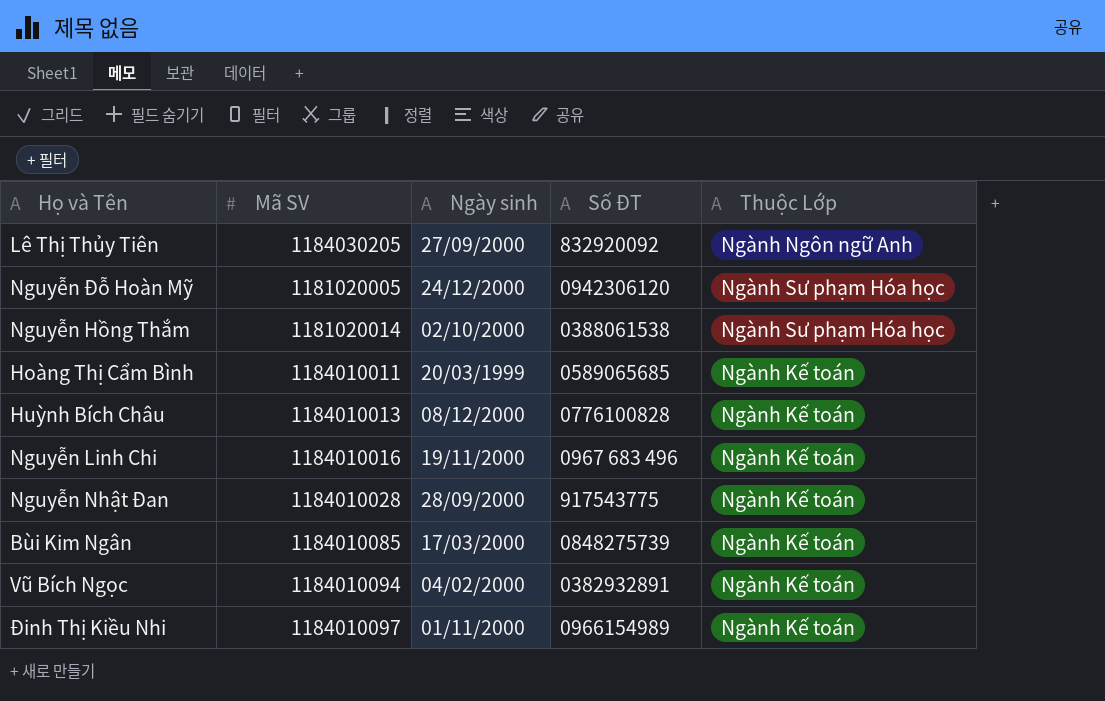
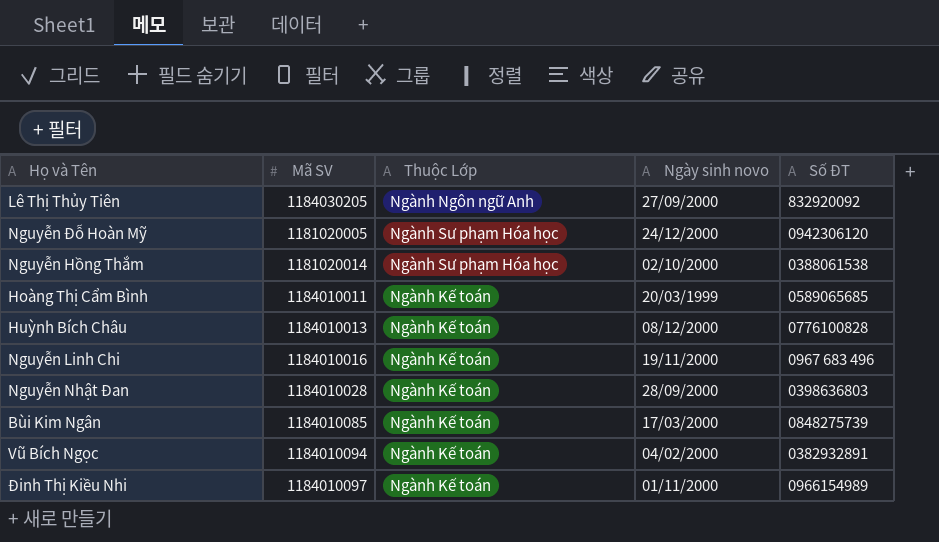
column Thuộc Lớp | position: 5 -> 3
column name: Ngày sinh -> Ngày sinh novo
Nguyễn Nhật Đan | Số ĐT: 917543775 -> 0398636803

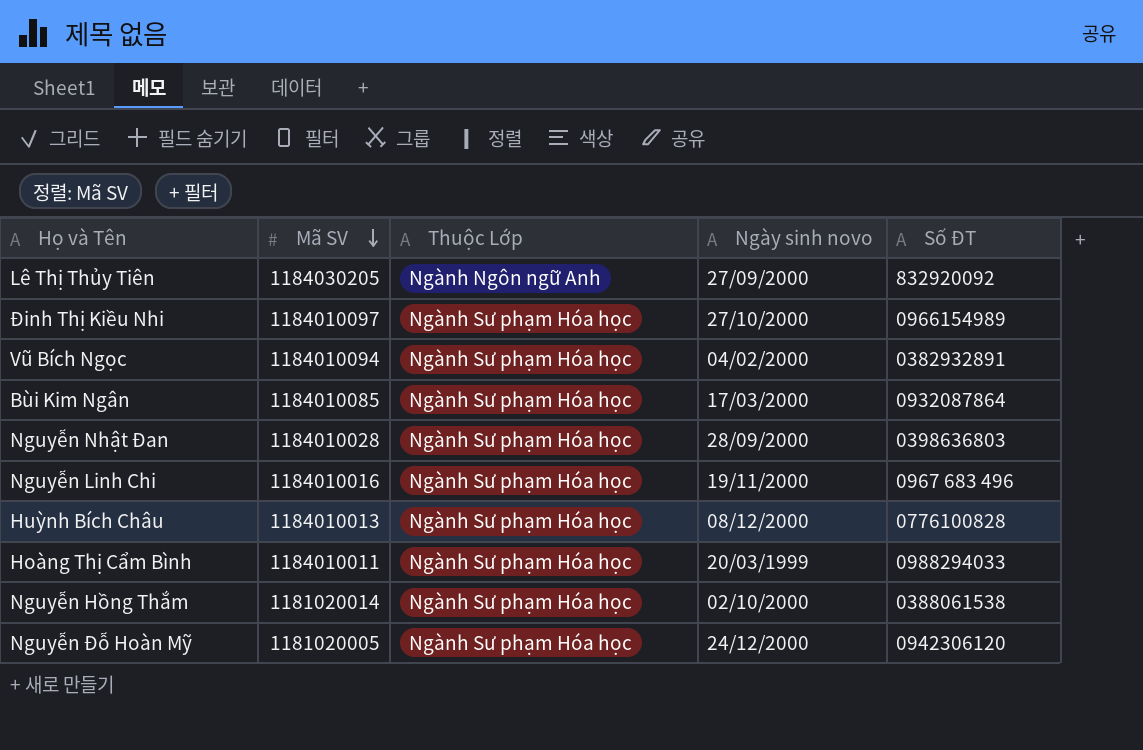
row order: none -> Mã SV descending
Đinh Thị Kiều Nhi | Thuộc Lớp: Ngành Kế toán -> Ngành Sư phạm Hóa học
Đinh Thị Kiều Nhi | Ngày sinh novo: 01/11/2000 -> 27/10/2000
Vũ Bích Ngọc | Thuộc Lớp: Ngành Kế toán -> Ngành Sư phạm Hóa học
Bùi Kim Ngân | Thuộc Lớp: Ngành Kế toán -> Ngành Sư phạm Hóa học
Bùi Kim Ngân | Số ĐT: 0848275739 -> 0932087864
Nguyễn Nhật Đan | Thuộc Lớp: Ngành Kế toán -> Ngành Sư phạm Hóa học
Nguyễn Linh Chi | Thuộc Lớp: Ngành Kế toán -> Ngành Sư phạm Hóa học
Huỳnh Bích Châu | Thuộc Lớp: Ngành Kế toán -> Ngành Sư phạm Hóa học
Hoàng Thị Cẩm Bình | Thuộc Lớp: Ngành Kế toán -> Ngành Sư phạm Hóa học
Hoàng Thị Cẩm Bình | Số ĐT: 0589065685 -> 0988294033

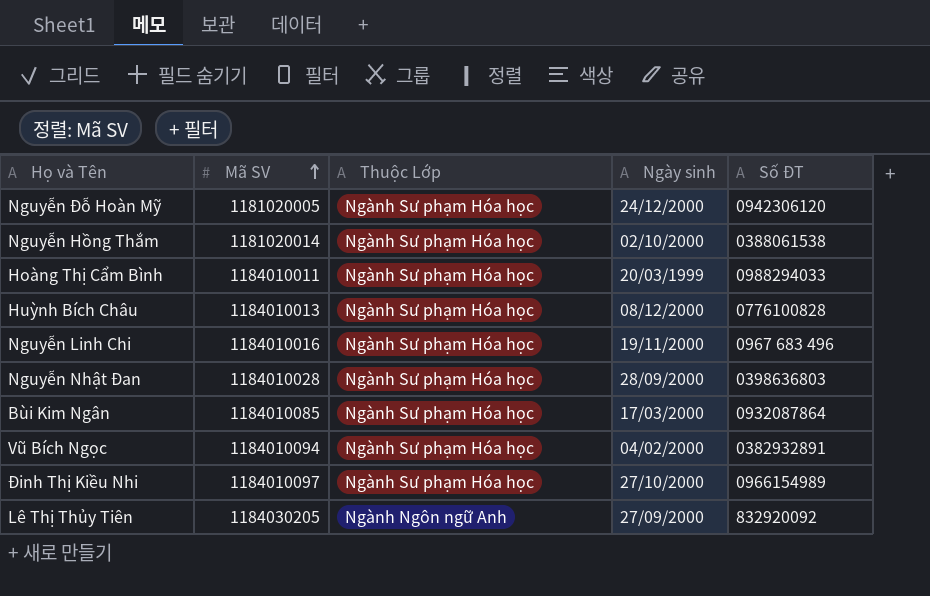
row order: Mã SV descending -> Mã SV ascending
column name: Ngày sinh novo -> Ngày sinh

